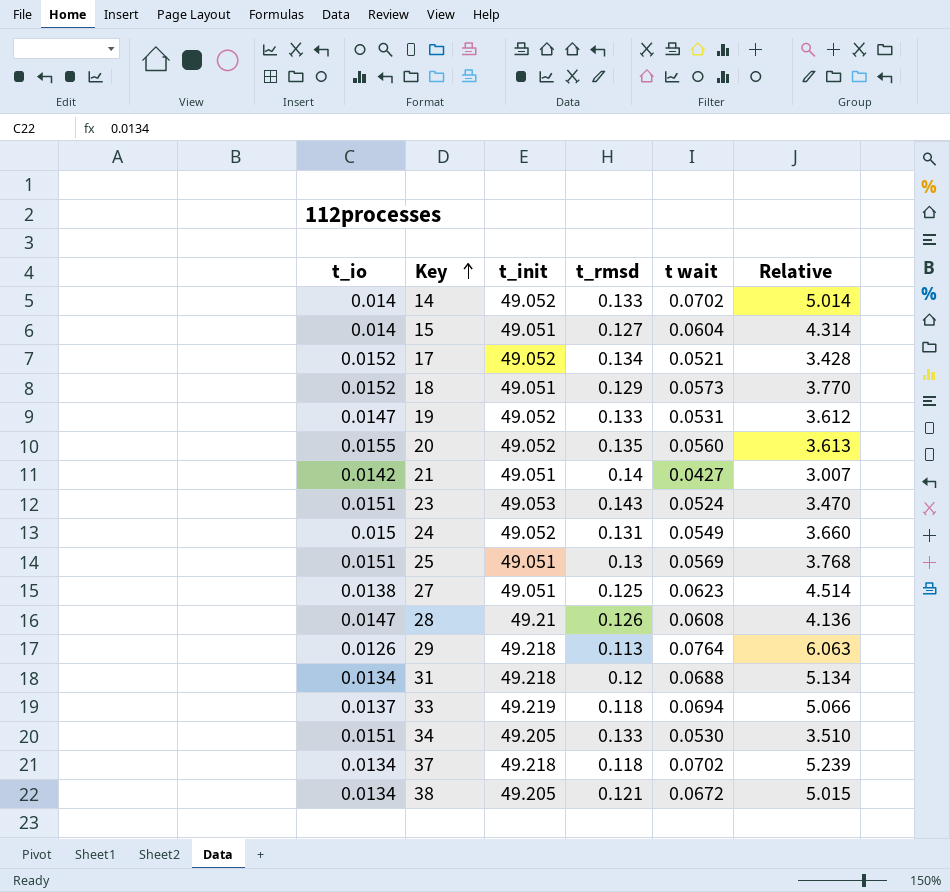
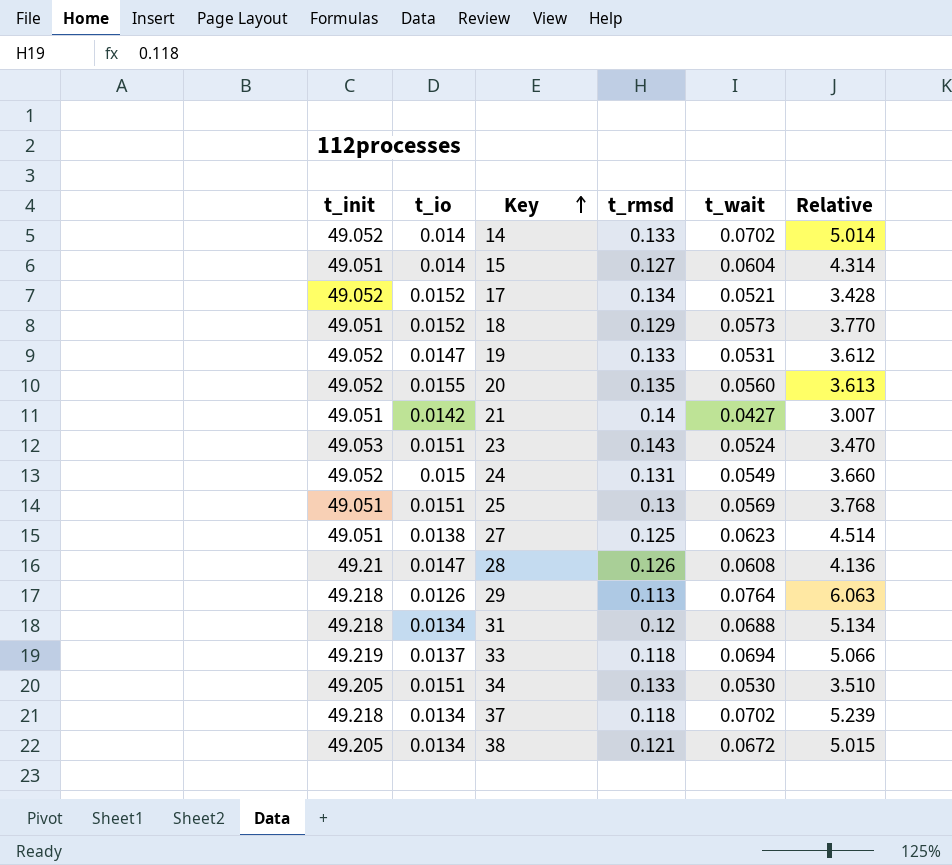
column t_init | position: 3 -> 1
column name: t wait -> t_wait

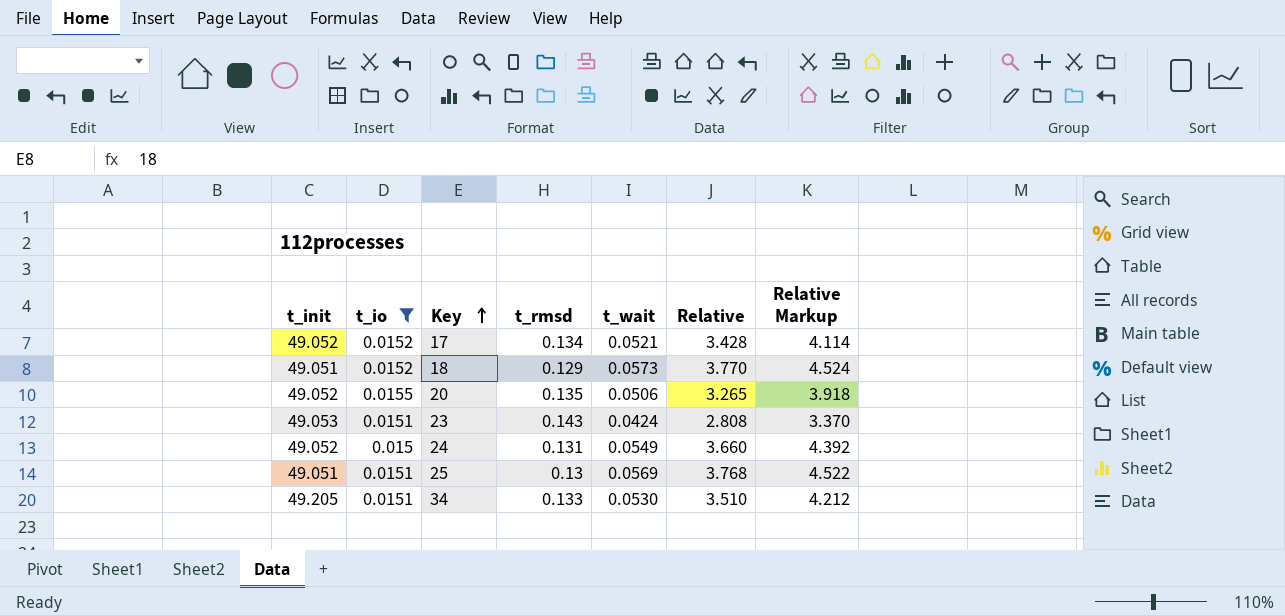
filter: none -> t_io >= 0.015
column Relative Markup | formula: none -> [Relative] * 1.2
20 | t_wait: 0.0560 -> 0.0506
20 | Relative: 3.613 -> 3.265
23 | t_wait: 0.0524 -> 0.0424
23 | Relative: 3.470 -> 2.808

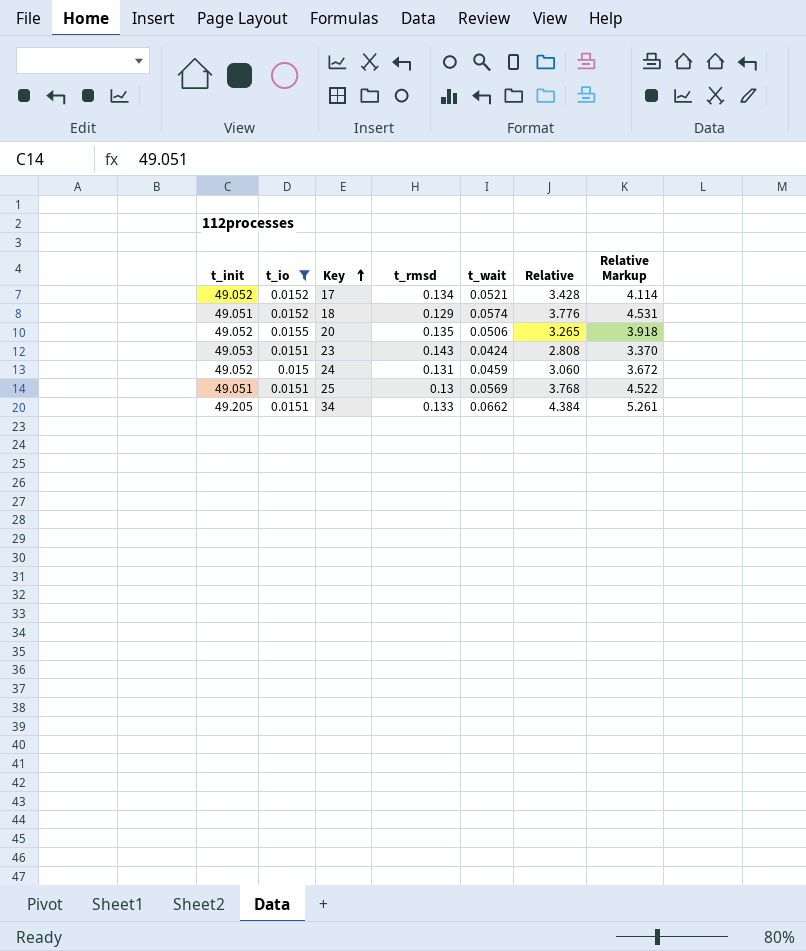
18 | t_wait: 0.0573 -> 0.0574
18 | Relative: 3.770 -> 3.776
18 | Relative Markup: 4.524 -> 4.531
24 | t_wait: 0.0549 -> 0.0459
24 | Relative: 3.660 -> 3.060
24 | Relative Markup: 4.392 -> 3.672
34 | t_wait: 0.0530 -> 0.0662
34 | Relative: 3.510 -> 4.384
34 | Relative Markup: 4.212 -> 5.261

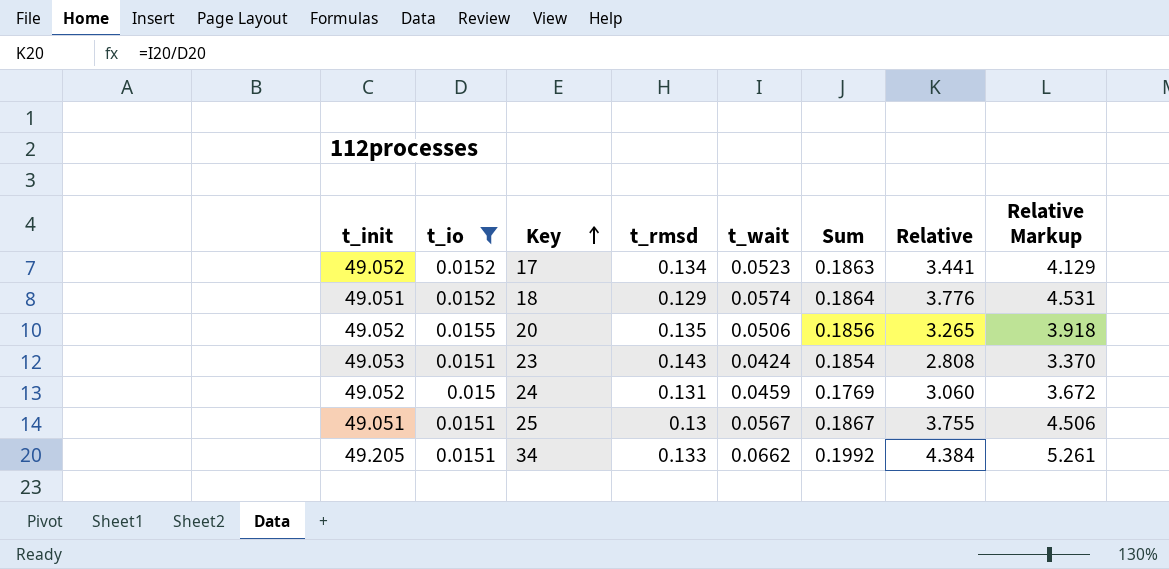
column Sum | formula: none -> [t_rmsd] + [t_wait]
17 | t_wait: 0.0521 -> 0.0523
17 | Relative: 3.428 -> 3.441
17 | Relative Markup: 4.114 -> 4.129
25 | t_wait: 0.0569 -> 0.0567
25 | Relative: 3.768 -> 3.755
25 | Relative Markup: 4.522 -> 4.506

